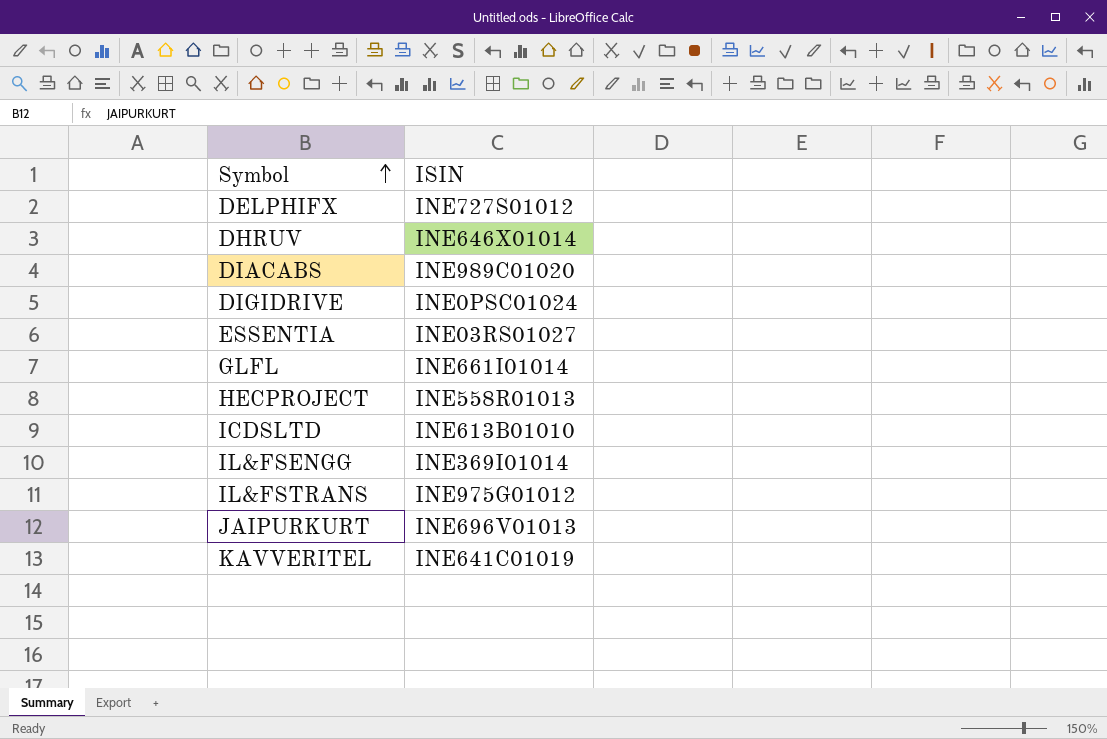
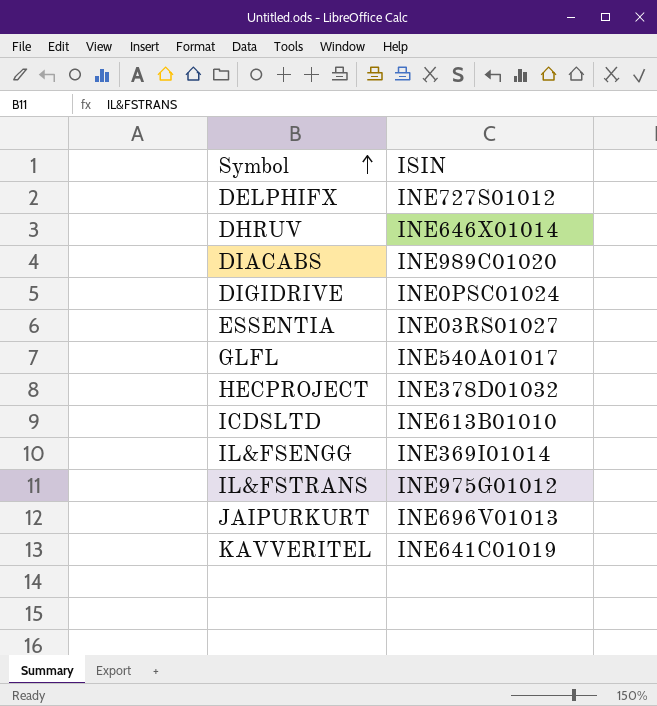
GLFL | ISIN: INE661I01014 -> INE540A01017
HECPROJECT | ISIN: INE558R01013 -> INE378D01032

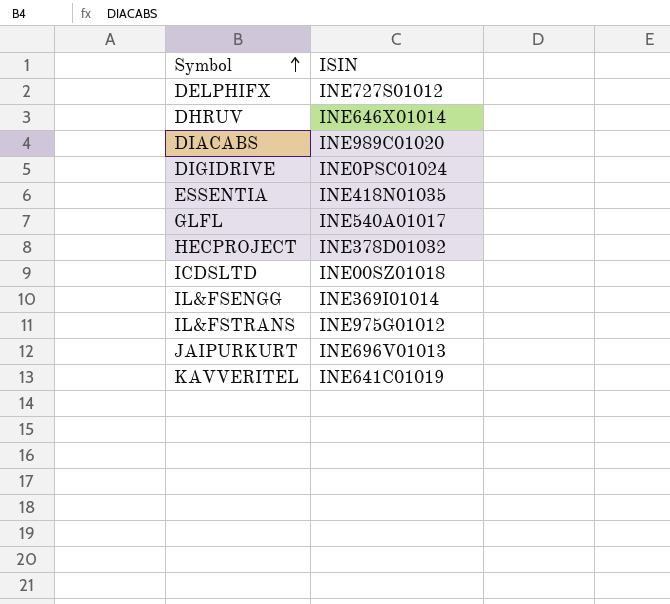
ESSENTIA | ISIN: INE03RS01027 -> INE418N01035
ICDSLTD | ISIN: INE613B01010 -> INE00SZ01018

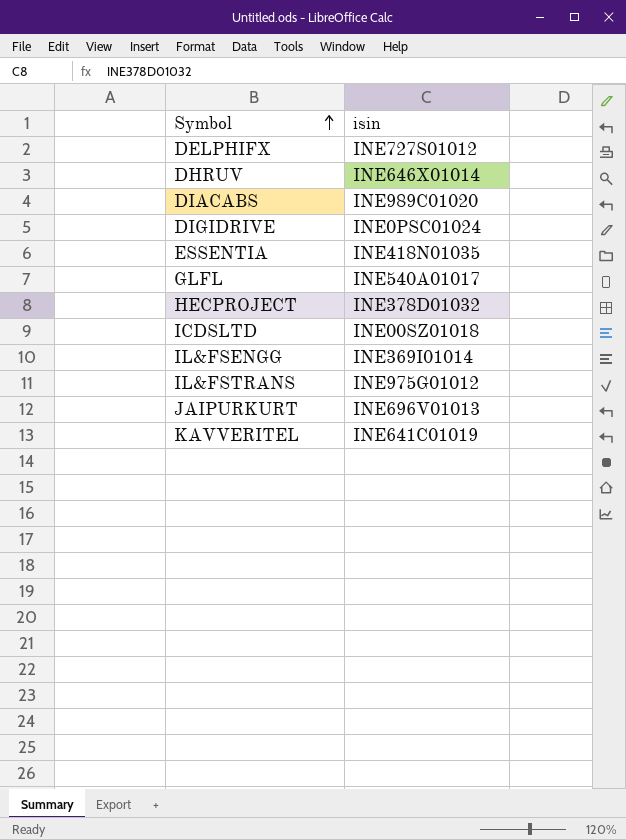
column name: ISIN -> isin

